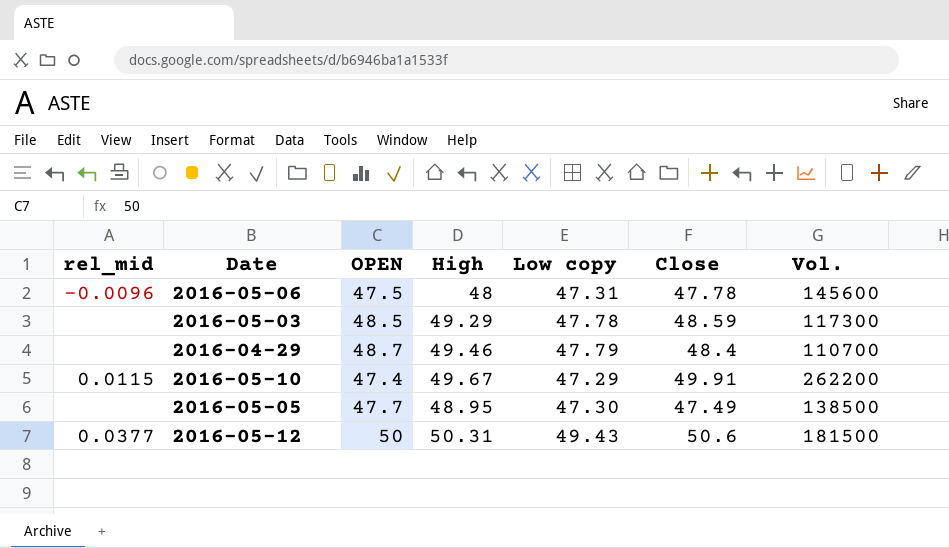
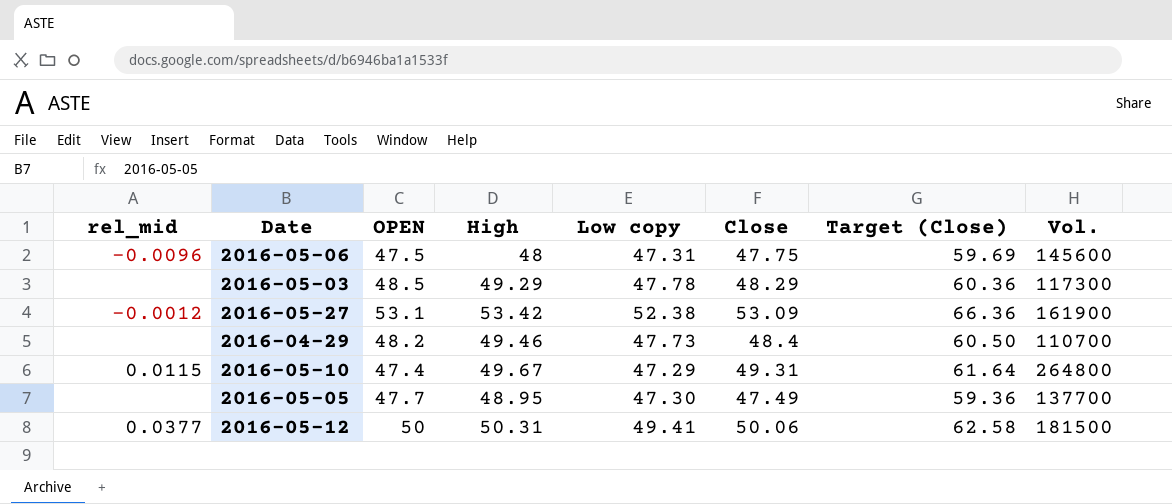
column Target (Close) | formula: none -> [Close] * 1.25
2016-05-06 | Close: 47.78 -> 47.75
2016-05-03 | Close: 48.59 -> 48.29
row 2016-05-27: none -> -0.0012 | 53.1 | 53.42 | 52.38 | 53.09 | 66.36 | 161900
2016-04-29 | OPEN: 48.7 -> 48.2
2016-04-29 | Low copy: 47.79 -> 47.73
2016-05-10 | Close: 49.91 -> 49.31
2016-05-10 | Vol.: 262200 -> 264800
2016-05-05 | Vol.: 138500 -> 137700
2016-05-12 | Low copy: 49.43 -> 49.41
2016-05-12 | Close: 50.6 -> 50.06

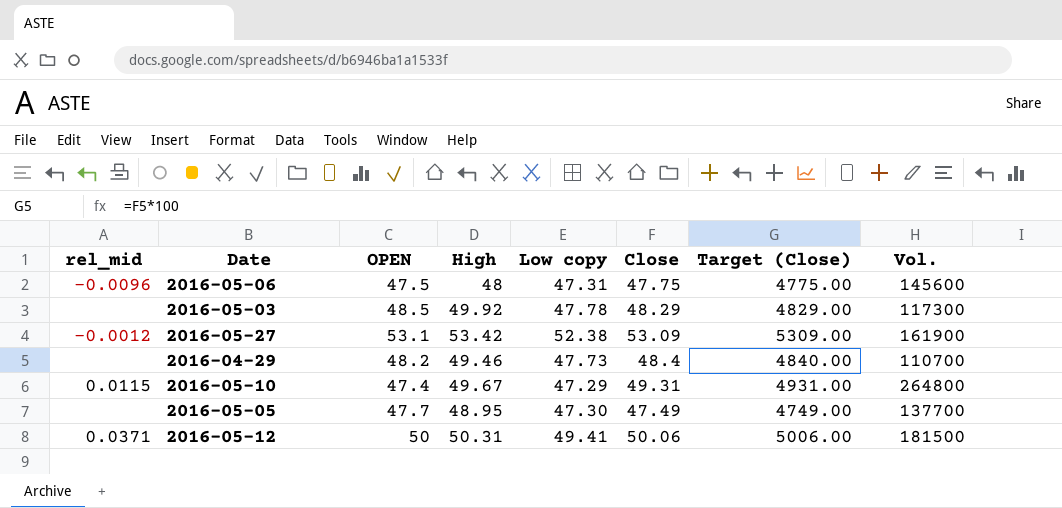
column Target (Close) | formula: [Close] * 1.25 -> [Close] * 100
2016-05-03 | High: 49.29 -> 49.92
2016-05-12 | rel_mid: 0.0377 -> 0.0371

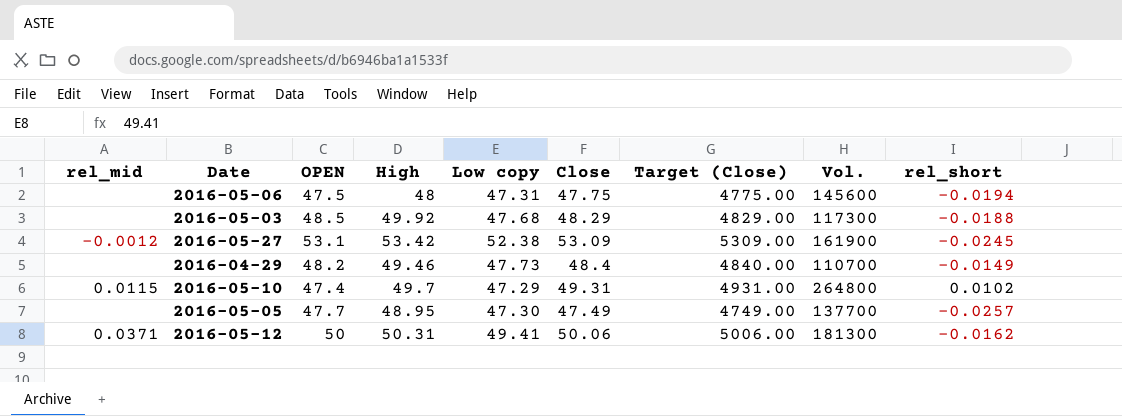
column rel_short | position: none -> 9
2016-05-06 | rel_mid: -0.0096 -> none
2016-05-03 | Low copy: 47.78 -> 47.68
2016-05-10 | High: 49.67 -> 49.7
2016-05-12 | Vol.: 181500 -> 181300

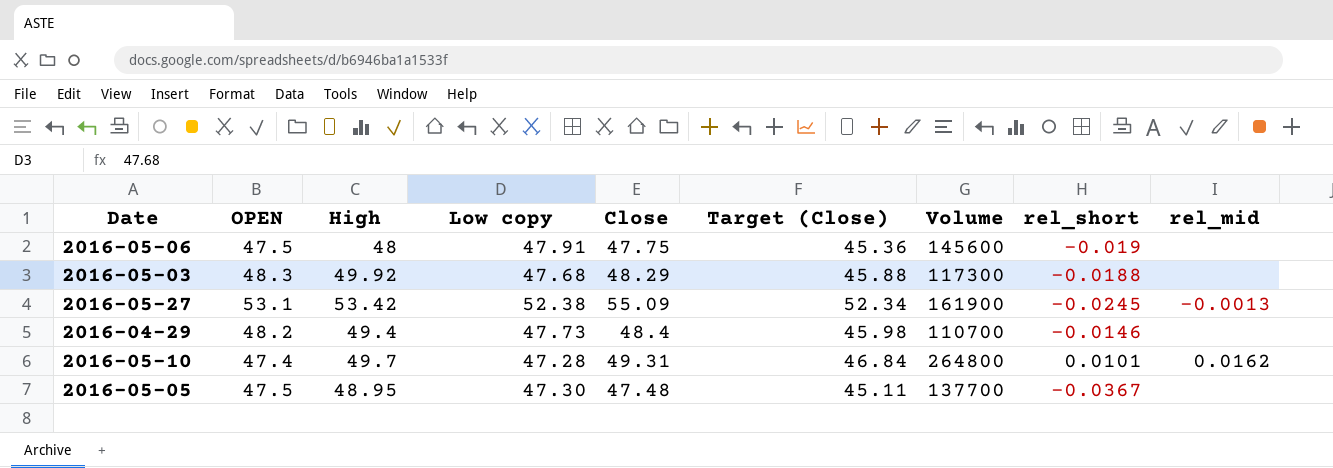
column Target (Close) | formula: [Close] * 100 -> [Close] * 0.95
column name: Vol. -> Volume
column rel_mid | position: 1 -> 9
row 2016-05-12: 0.0371 | 50 | 50.31 | 49.41 | 50.06 | 5006.00 | 181300 | -0.0162 -> none
2016-05-06 | Low copy: 47.31 -> 47.91
2016-05-06 | rel_short: -0.0194 -> -0.019
2016-05-03 | OPEN: 48.5 -> 48.3
2016-05-27 | Close: 53.09 -> 55.09
2016-05-27 | rel_mid: -0.0012 -> -0.0013
2016-04-29 | High: 49.46 -> 49.4
2016-04-29 | rel_short: -0.0149 -> -0.0146
2016-05-10 | Low copy: 47.29 -> 47.28
2016-05-10 | rel_short: 0.0102 -> 0.0101
2016-05-10 | rel_mid: 0.0115 -> 0.0162
2016-05-05 | OPEN: 47.7 -> 47.5
2016-05-05 | Close: 47.49 -> 47.48
2016-05-05 | rel_short: -0.0257 -> -0.0367

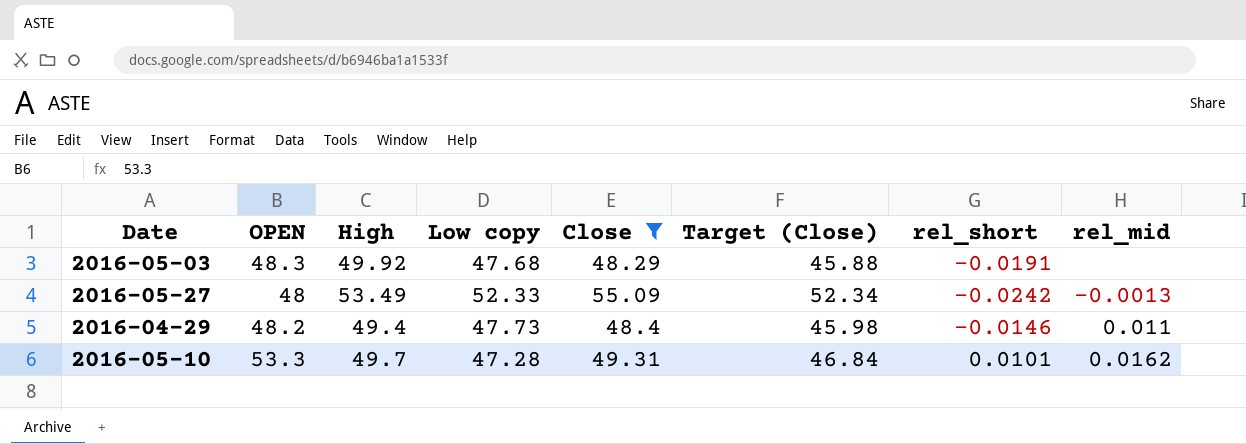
filter: none -> Close >= 48.29
column Volume | position: 7 -> none
2016-05-03 | rel_short: -0.0188 -> -0.0191
2016-05-27 | OPEN: 53.1 -> 48
2016-05-27 | High: 53.42 -> 53.49
2016-05-27 | Low copy: 52.38 -> 52.33
2016-05-27 | rel_short: -0.0245 -> -0.0242
2016-04-29 | rel_mid: none -> 0.011
2016-05-10 | OPEN: 47.4 -> 53.3

